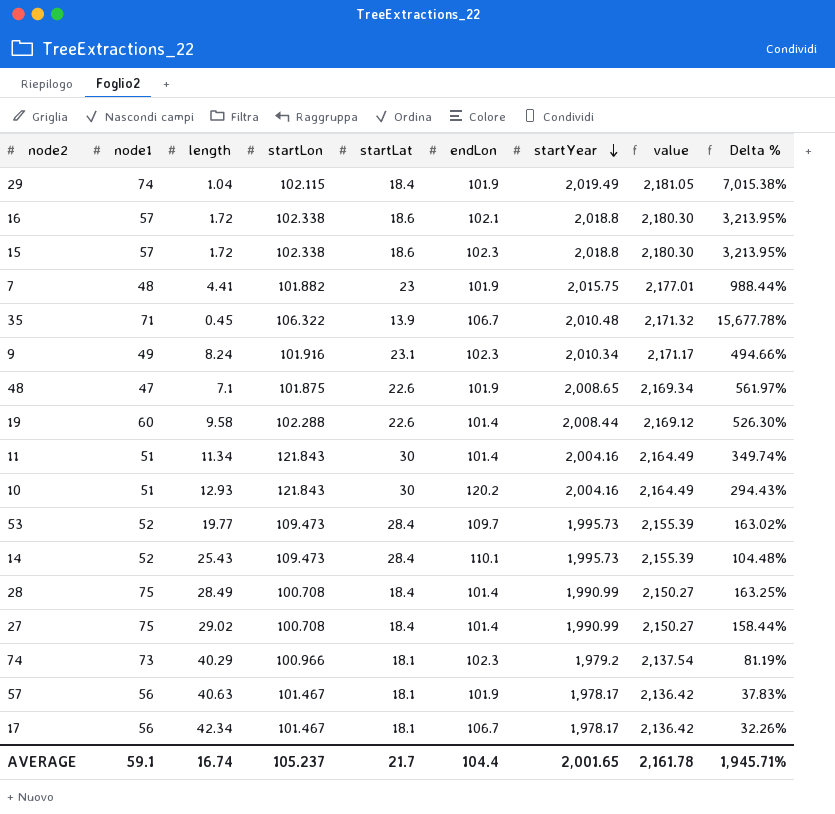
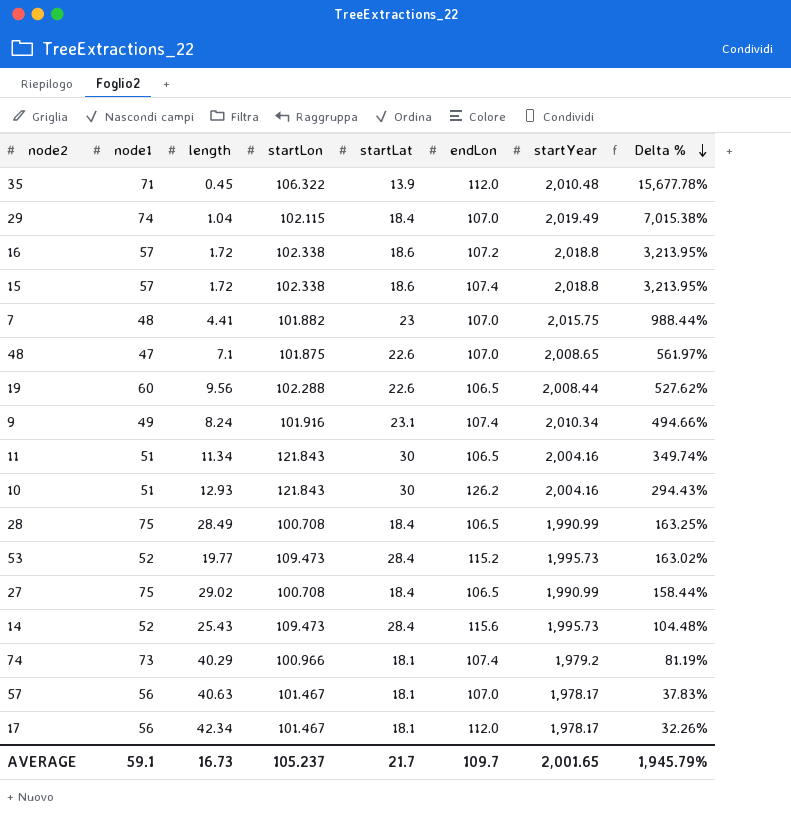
row order: startYear descending -> Delta % descending
column value | formula: [startYear] * 1.08 -> none
35 | endLon: 106.7 -> 112.0
29 | endLon: 101.9 -> 107.0
16 | endLon: 102.1 -> 107.2
15 | endLon: 102.3 -> 107.4
7 | endLon: 101.9 -> 107.0
48 | endLon: 101.9 -> 107.0
19 | length: 9.58 -> 9.56
19 | endLon: 101.4 -> 106.5
19 | Delta %: 526.30% -> 527.62%
9 | endLon: 102.3 -> 107.4
11 | endLon: 101.4 -> 106.5
10 | endLon: 120.2 -> 126.2
28 | endLon: 101.4 -> 106.5
53 | endLon: 109.7 -> 115.2
27 | endLon: 101.4 -> 106.5
14 | endLon: 110.1 -> 115.6
74 | endLon: 102.3 -> 107.4
57 | endLon: 101.9 -> 107.0
17 | endLon: 106.7 -> 112.0
AVERAGE | length: 16.74 -> 16.73
AVERAGE | endLon: 104.4 -> 109.7
AVERAGE | Delta %: 1,945.71% -> 1,945.79%

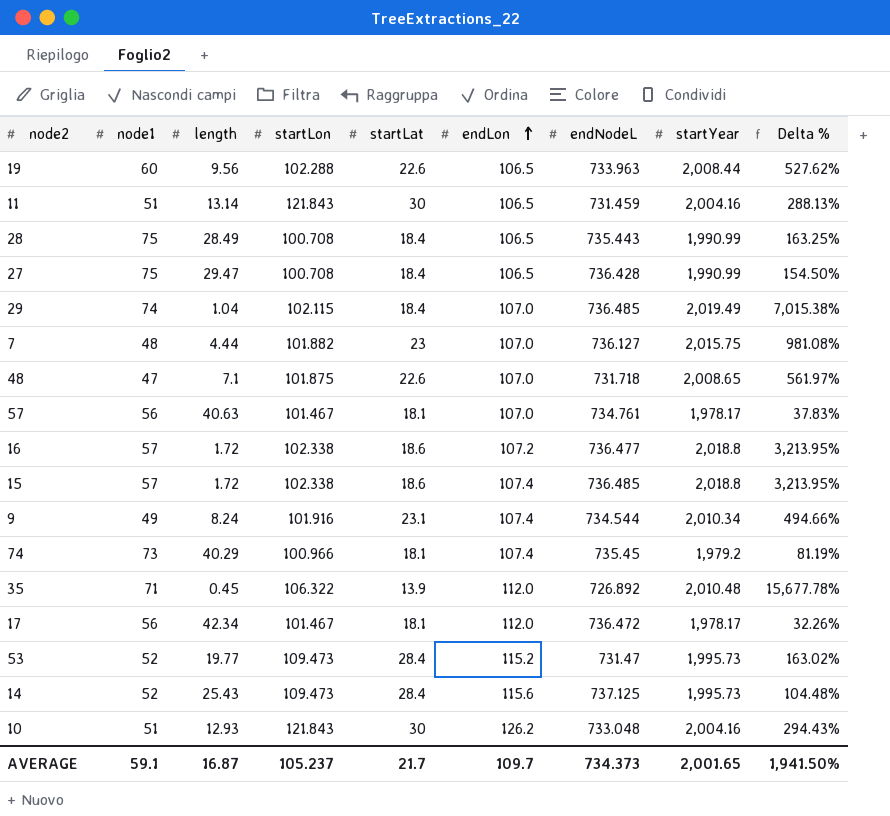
row order: Delta % descending -> endLon ascending
column endNodeL | position: none -> 7
11 | length: 11.34 -> 13.14
11 | Delta %: 349.74% -> 288.13%
27 | length: 29.02 -> 29.47
27 | Delta %: 158.44% -> 154.50%
7 | length: 4.41 -> 4.44
7 | Delta %: 988.44% -> 981.08%
AVERAGE | length: 16.73 -> 16.87
AVERAGE | Delta %: 1,945.79% -> 1,941.50%

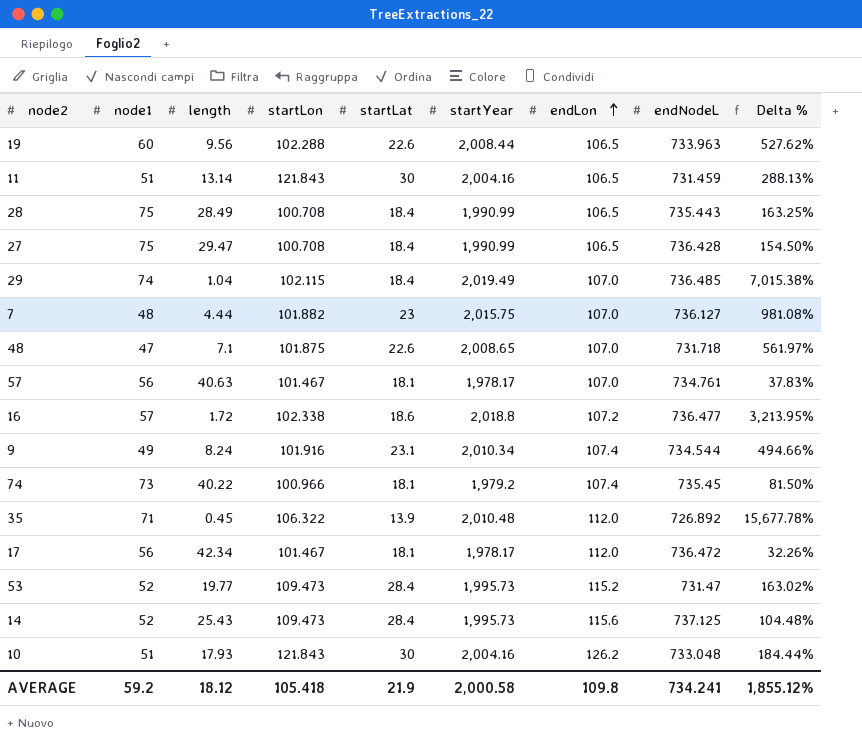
column startYear | position: 8 -> 6
row 15: 57 | 1.72 | 102.338 | 18.6 | 107.4 | 736.485 | 2,018.8 | 3,213.95% -> none
74 | length: 40.29 -> 40.22
74 | Delta %: 81.19% -> 81.50%
10 | length: 12.93 -> 17.93
10 | Delta %: 294.43% -> 184.44%
AVERAGE | node1: 59.1 -> 59.2
AVERAGE | length: 16.87 -> 18.12
AVERAGE | startLon: 105.237 -> 105.418
AVERAGE | startLat: 21.7 -> 21.9
AVERAGE | startYear: 2,001.65 -> 2,000.58
AVERAGE | endLon: 109.7 -> 109.8
AVERAGE | endNodeL: 734.373 -> 734.241
AVERAGE | Delta %: 1,941.50% -> 1,855.12%

